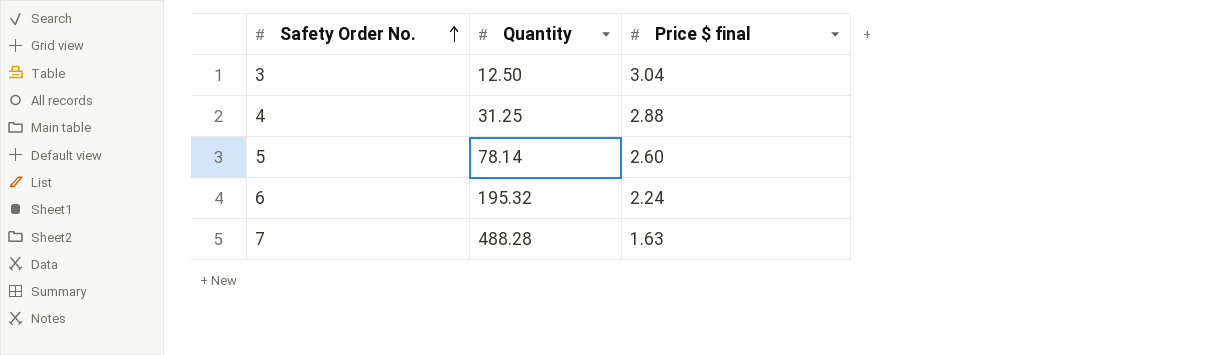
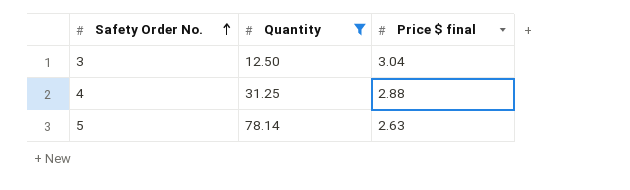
filter: none -> Quantity <= 78.14
5 | Price $ final: 2.60 -> 2.63

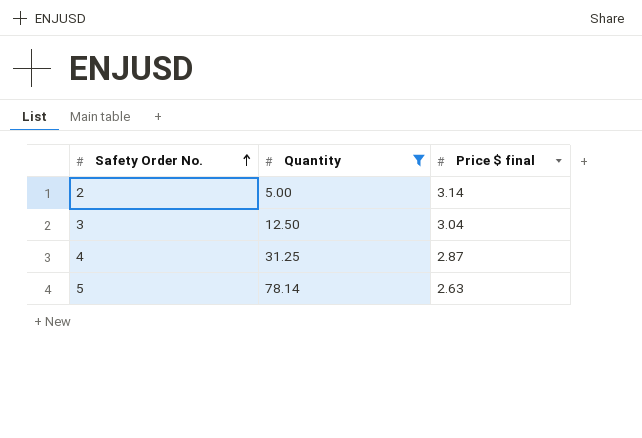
row 2: none -> 5.00 | 3.14
4 | Price $ final: 2.88 -> 2.87

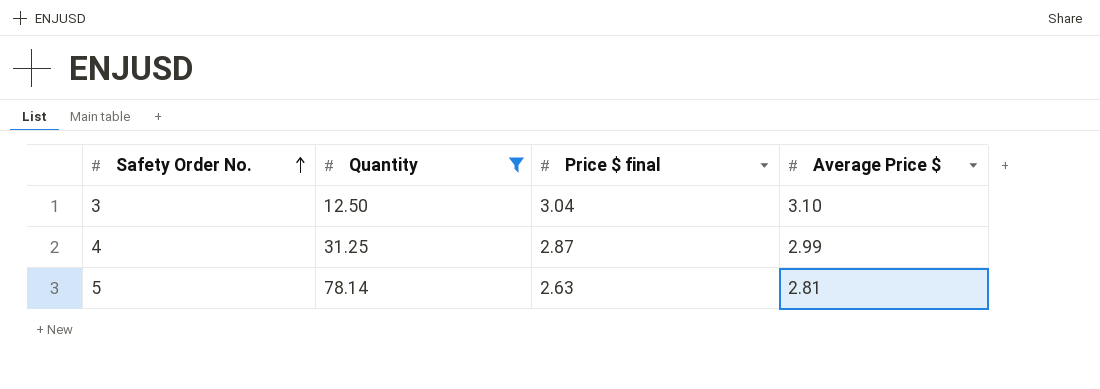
column Average Price $ | position: none -> 4
row 2: 5.00 | 3.14 -> none

